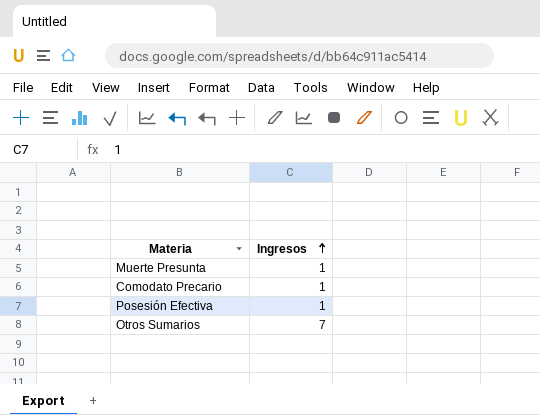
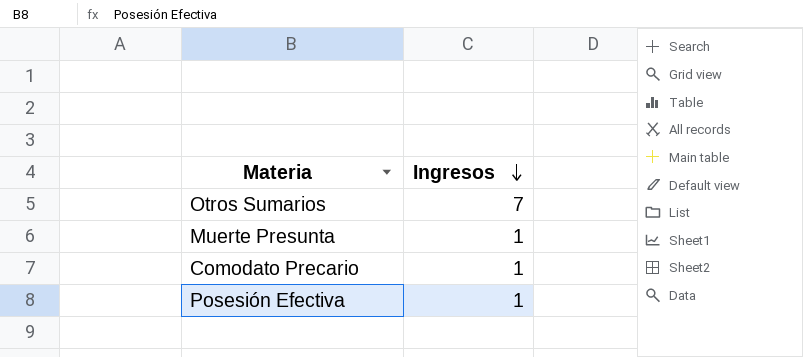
row order: Ingresos ascending -> Ingresos descending

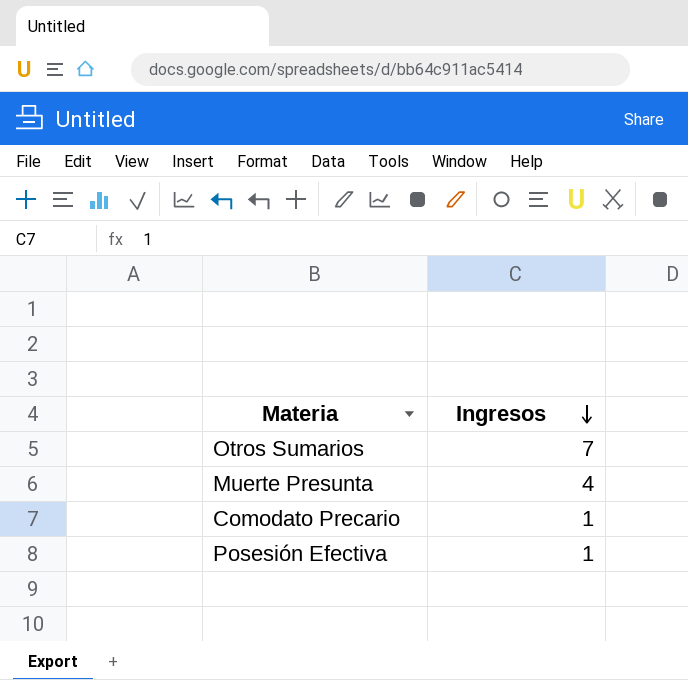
Muerte Presunta | Ingresos: 1 -> 4

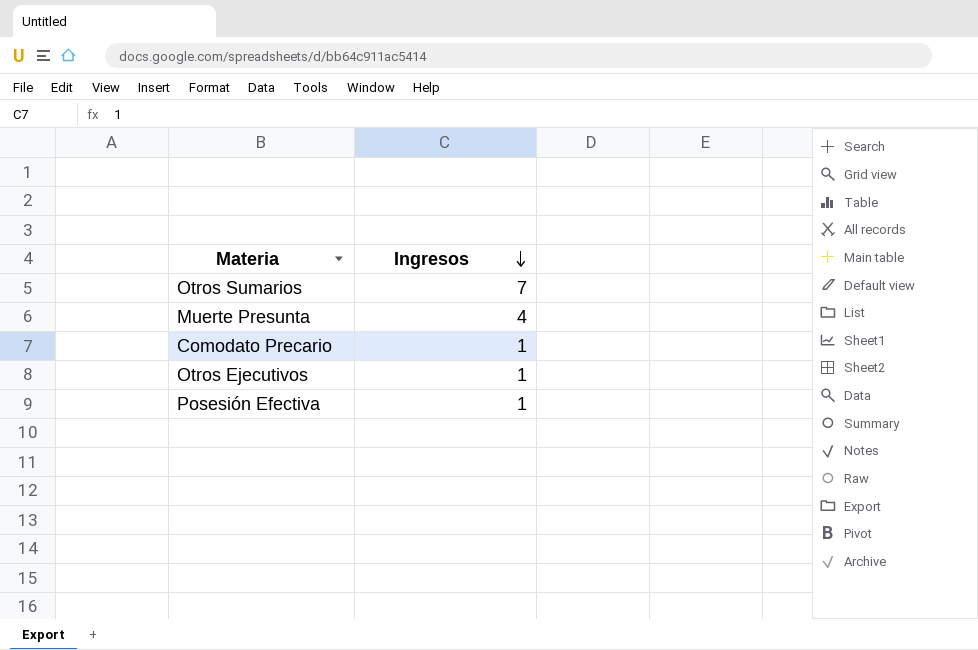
row Otros Ejecutivos: none -> 1

